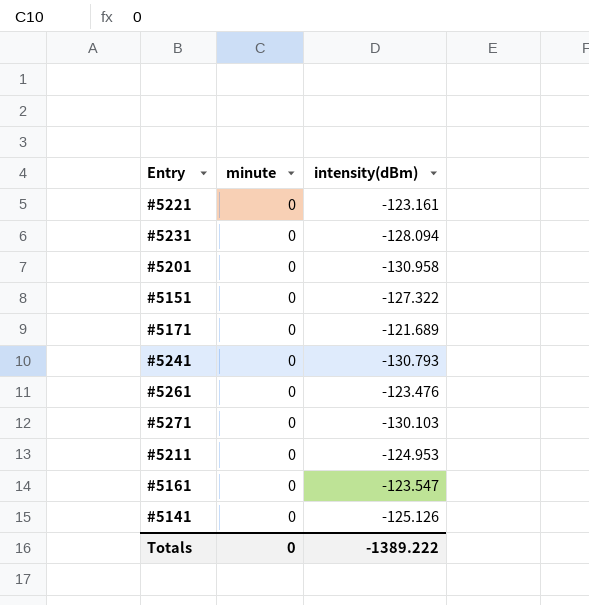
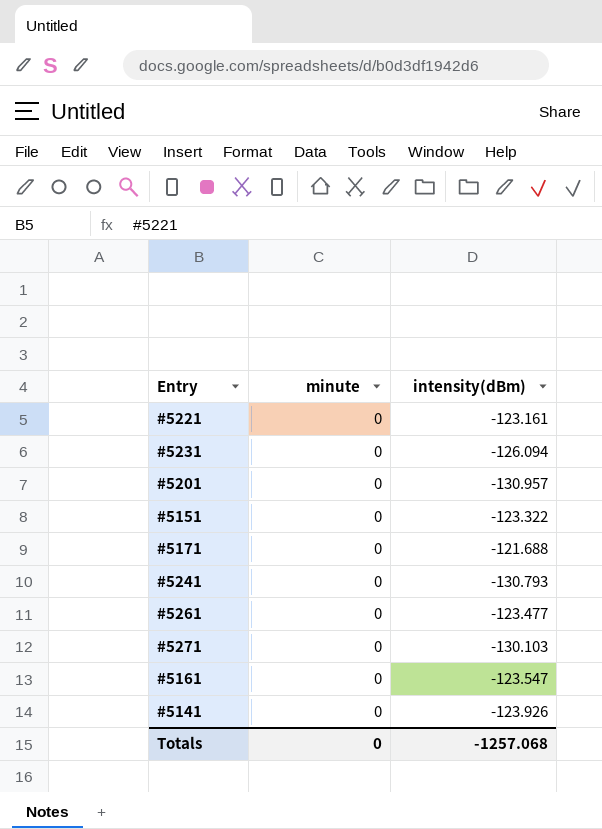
row #5211: 0 | -124.953 -> none
#5231 | intensity(dBm): -128.094 -> -126.094
#5201 | intensity(dBm): -130.958 -> -130.957
#5151 | intensity(dBm): -127.322 -> -123.322
#5171 | intensity(dBm): -121.689 -> -121.688
#5261 | intensity(dBm): -123.476 -> -123.477
#5141 | intensity(dBm): -125.126 -> -123.926
Totals | intensity(dBm): -1389.222 -> -1257.068

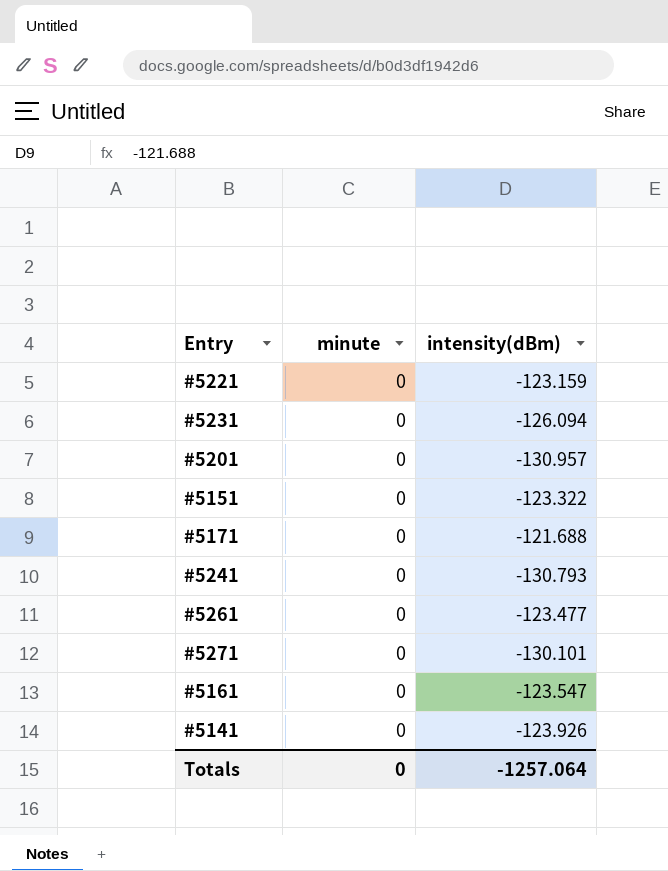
#5221 | intensity(dBm): -123.161 -> -123.159
#5271 | intensity(dBm): -130.103 -> -130.101
Totals | intensity(dBm): -1257.068 -> -1257.064

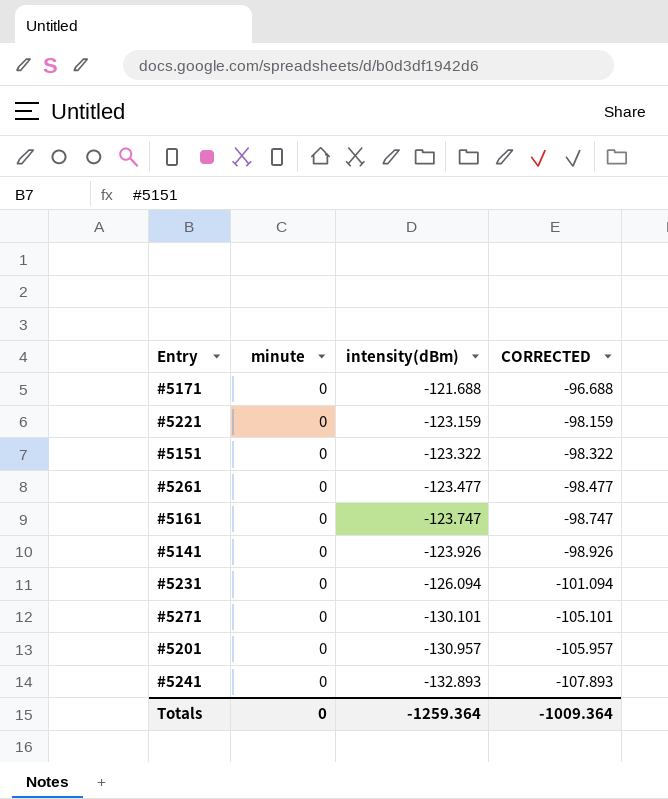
row order: none -> intensity(dBm) descending
column CORRECTED | formula: none -> [intensity(dBm)] + 25
#5161 | intensity(dBm): -123.547 -> -123.747
#5241 | intensity(dBm): -130.793 -> -132.893
Totals | intensity(dBm): -1257.064 -> -1259.364

